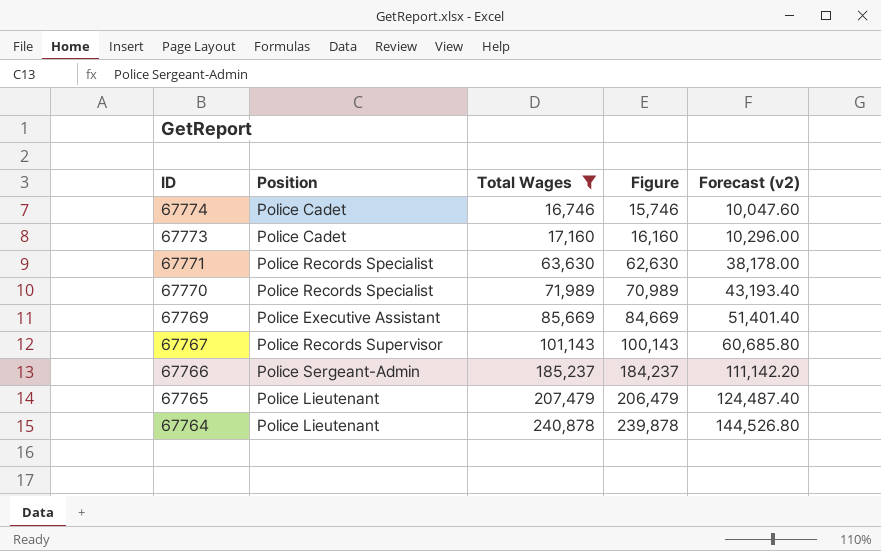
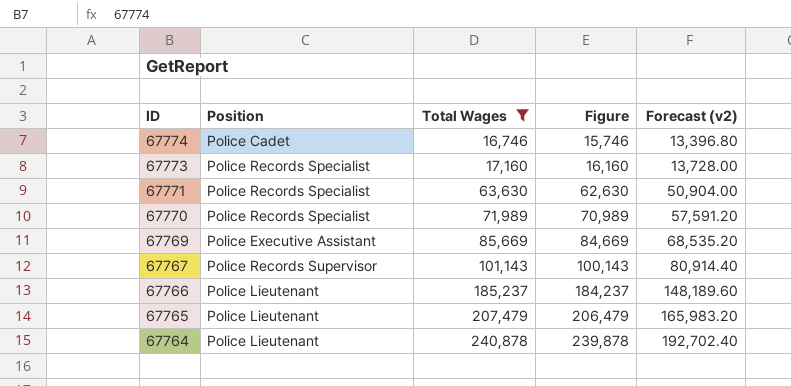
column Forecast (v2) | formula: [Total Wages] * 0.6 -> [Total Wages] * 0.8
67773 | Position: Police Cadet -> Police Records Specialist
67766 | Position: Police Sergeant-Admin -> Police Lieutenant

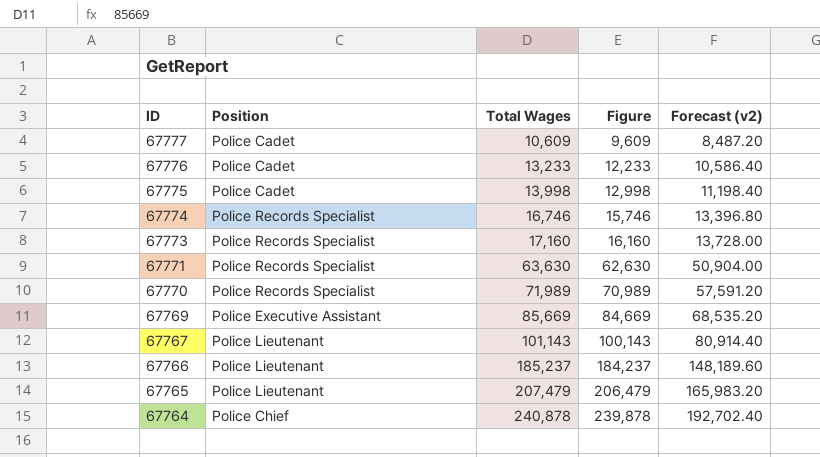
filter: Total Wages >= 16,746 -> none
67774 | Position: Police Cadet -> Police Records Specialist
67767 | Position: Police Records Supervisor -> Police Lieutenant
67764 | Position: Police Lieutenant -> Police Chief

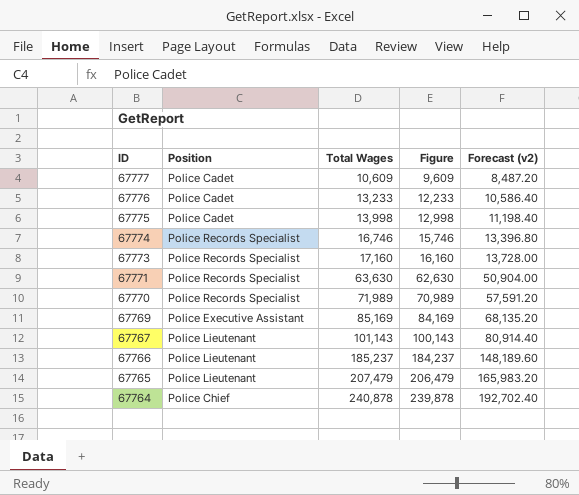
67769 | Total Wages: 85,669 -> 85,169
67769 | Figure: 84,669 -> 84,169
67769 | Forecast (v2): 68,535.20 -> 68,135.20

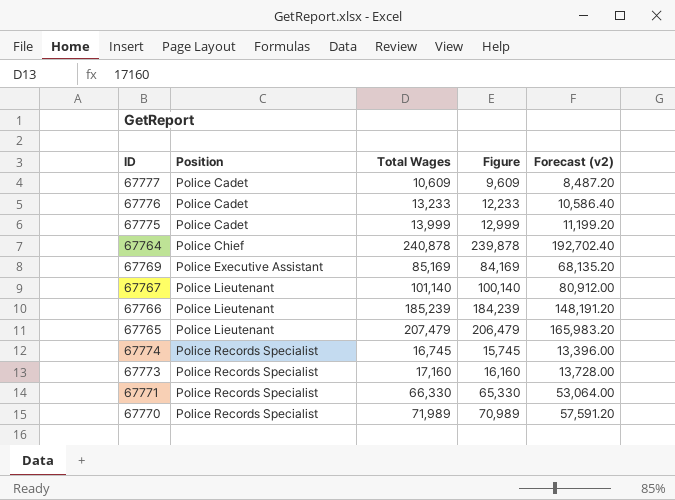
row order: ID descending -> Position ascending
67775 | Total Wages: 13,998 -> 13,999
67775 | Figure: 12,998 -> 12,999
67775 | Forecast (v2): 11,198.40 -> 11,199.20
67767 | Total Wages: 101,143 -> 101,140
67767 | Figure: 100,143 -> 100,140
67767 | Forecast (v2): 80,914.40 -> 80,912.00
67766 | Total Wages: 185,237 -> 185,239
67766 | Figure: 184,237 -> 184,239
67766 | Forecast (v2): 148,189.60 -> 148,191.20
67774 | Total Wages: 16,746 -> 16,745
67774 | Figure: 15,746 -> 15,745
67774 | Forecast (v2): 13,396.80 -> 13,396.00
67771 | Total Wages: 63,630 -> 66,330
67771 | Figure: 62,630 -> 65,330
67771 | Forecast (v2): 50,904.00 -> 53,064.00

